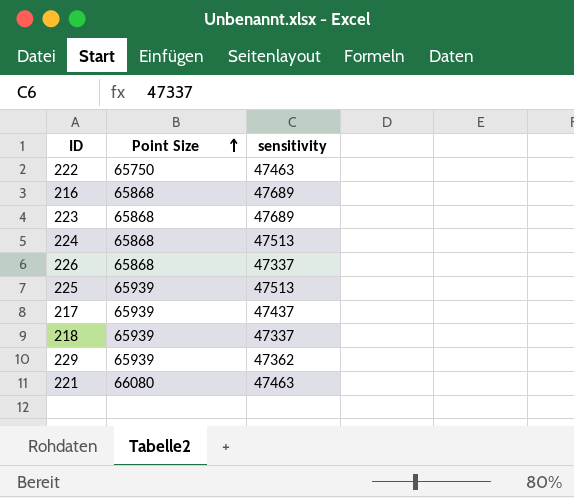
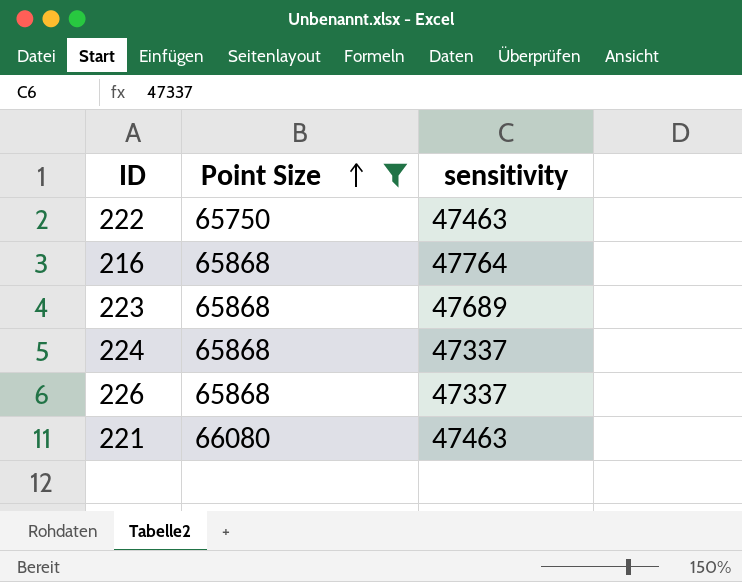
filter: none -> Point Size != 65939
216 | sensitivity: 47689 -> 47764
224 | sensitivity: 47513 -> 47337

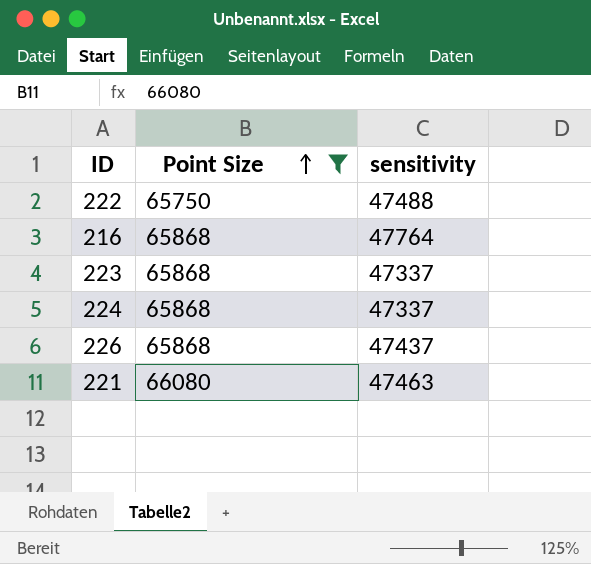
222 | sensitivity: 47463 -> 47488
223 | sensitivity: 47689 -> 47337
226 | sensitivity: 47337 -> 47437

